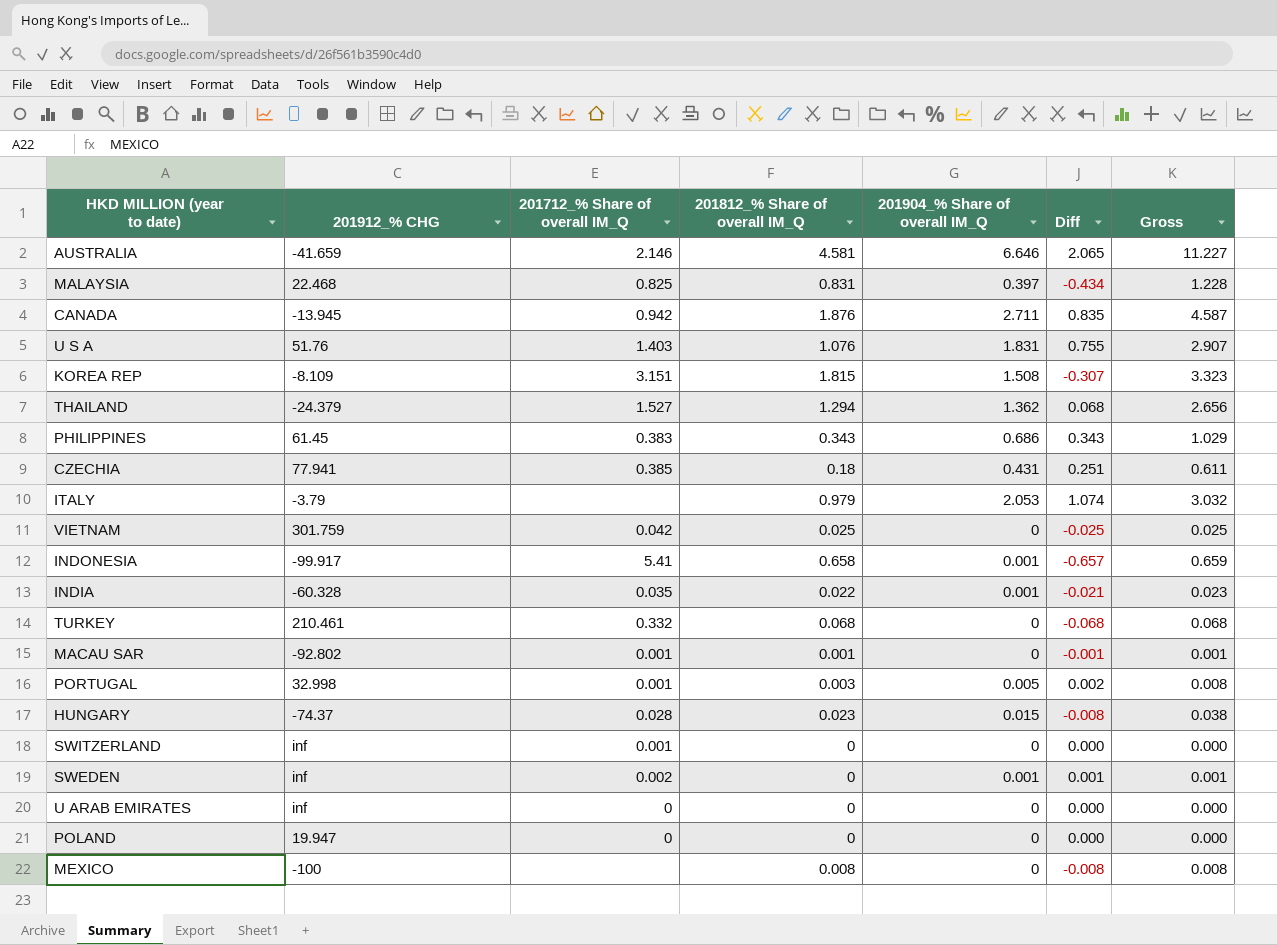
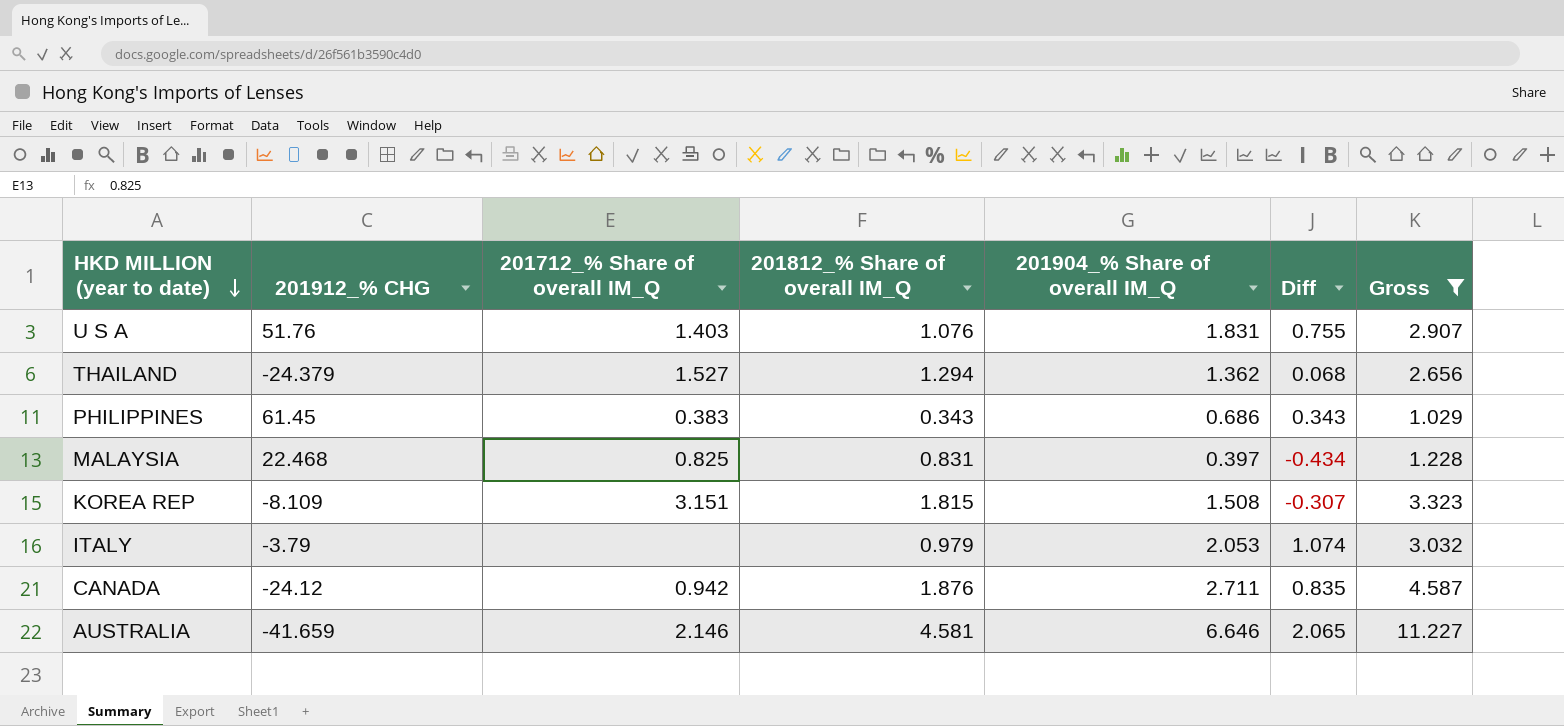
filter: none -> Gross >= 1.029
row order: none -> HKD MILLION (year to date) descending
CANADA | 201912_% CHG: -13.945 -> -24.12

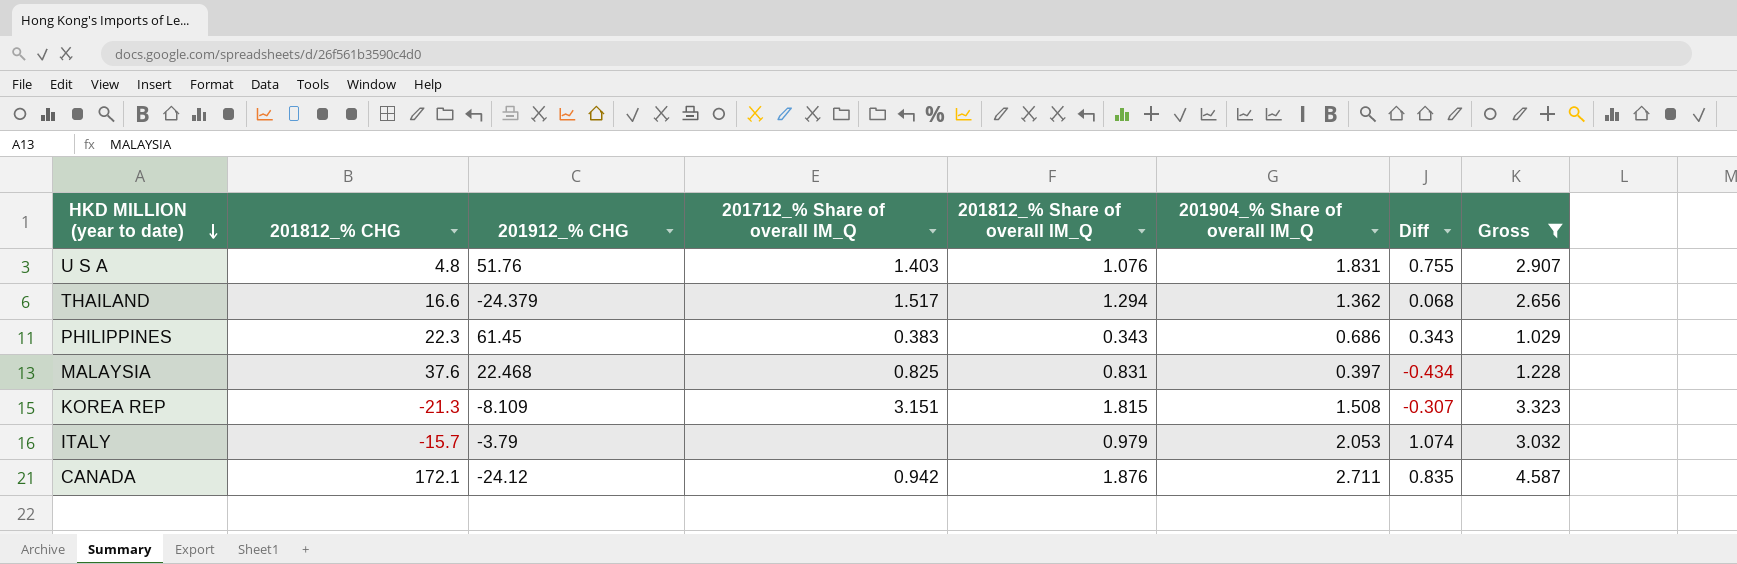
column 201812_% CHG | position: none -> 2
row AUSTRALIA: -41.659 | 2.146 | 4.581 | 6.646 | 2.065 | 11.227 -> none
THAILAND | 201712_% Share of overall IM_Q: 1.527 -> 1.517

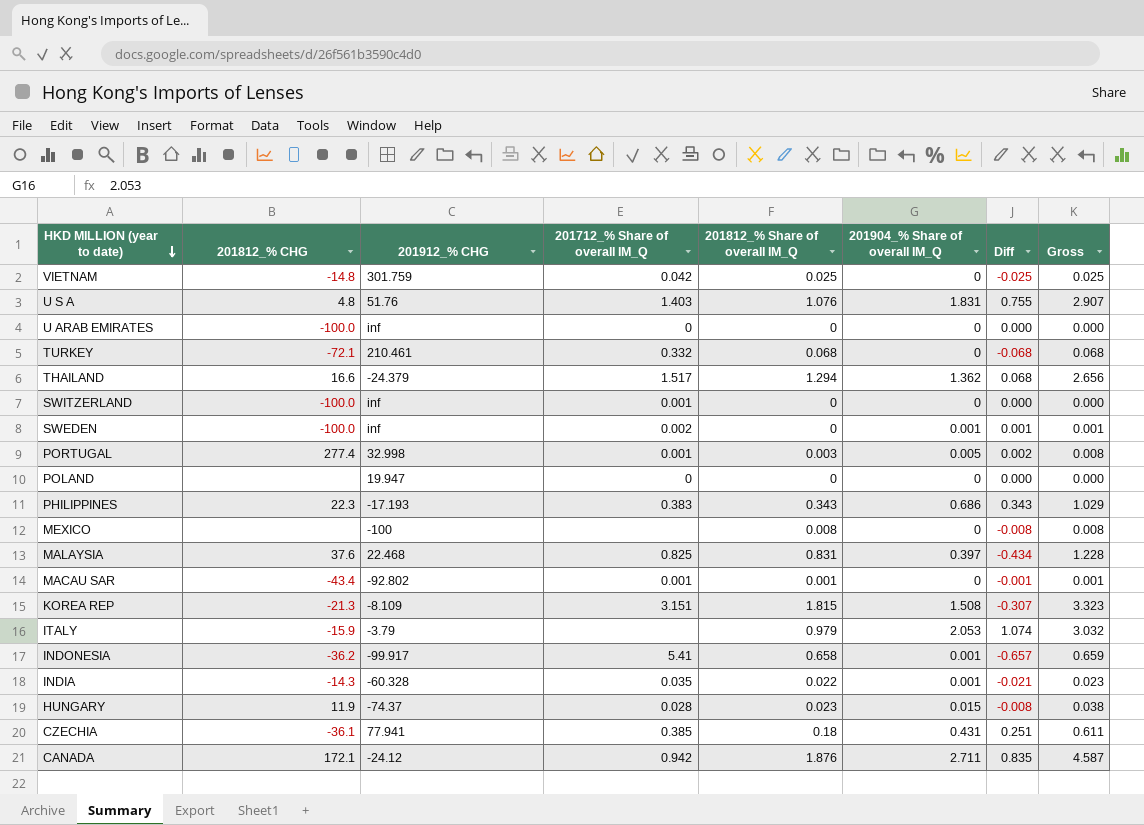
filter: Gross >= 1.029 -> none
PHILIPPINES | 201912_% CHG: 61.45 -> -17.193
ITALY | 201812_% CHG: -15.7 -> -15.9

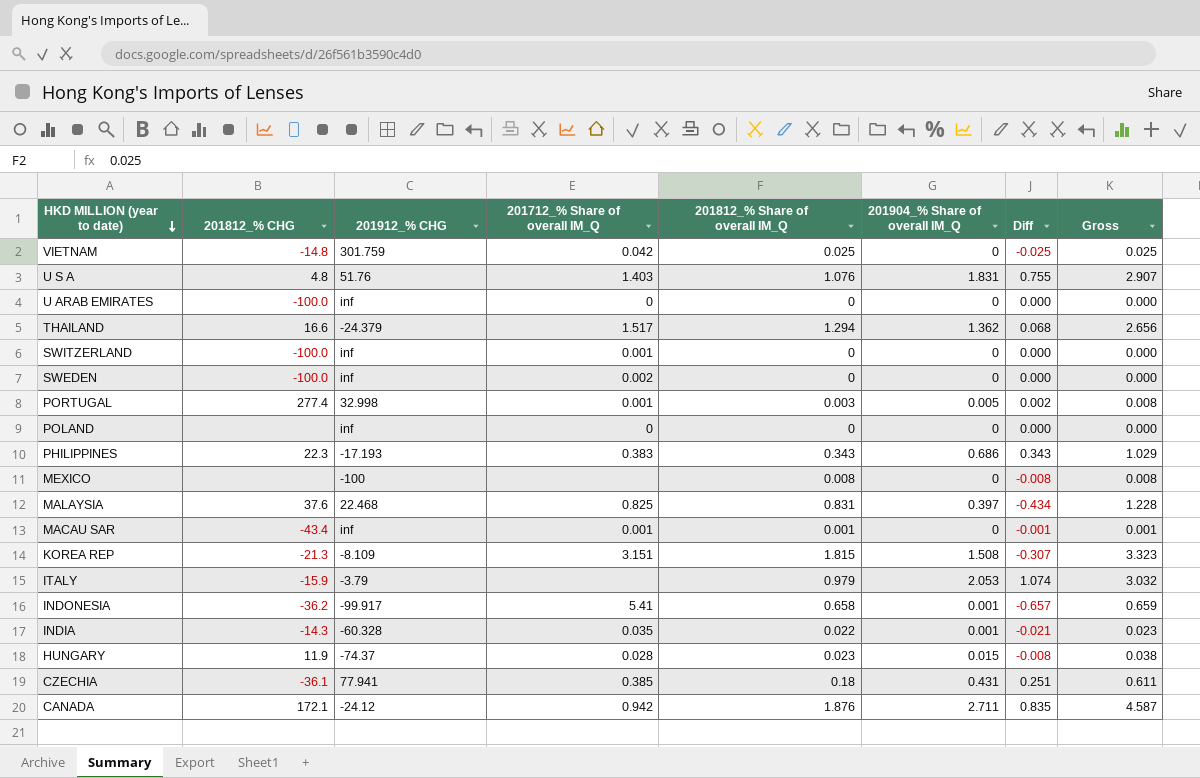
row TURKEY: -72.1 | 210.461 | 0.332 | 0.068 | 0 | -0.068 | 0.068 -> none
SWEDEN | 201904_% Share of overall IM_Q: 0.001 -> 0
SWEDEN | Diff: 0.001 -> 0.000
SWEDEN | Gross: 0.001 -> 0.000
POLAND | 201912_% CHG: 19.947 -> inf
MACAU SAR | 201912_% CHG: -92.802 -> inf

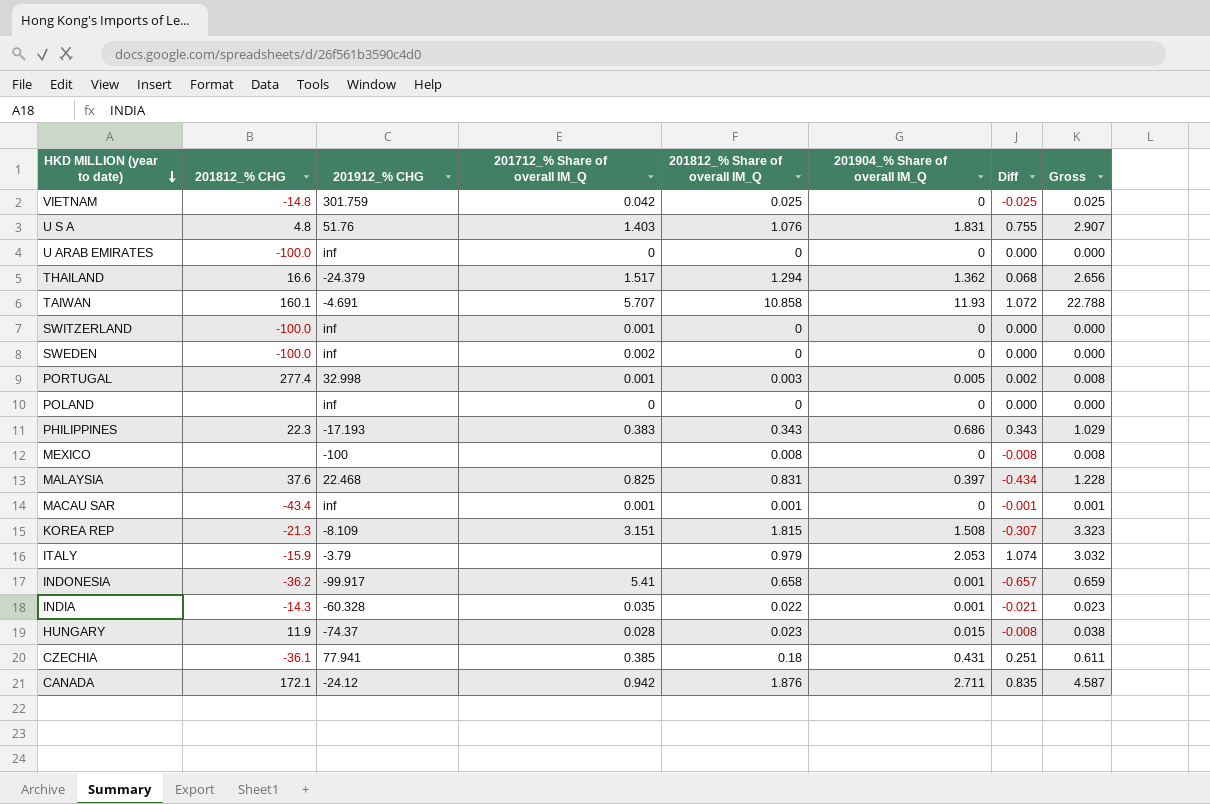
row TAIWAN: none -> 160.1 | -4.691 | 5.707 | 10.858 | 11.93 | 1.072 | 22.788

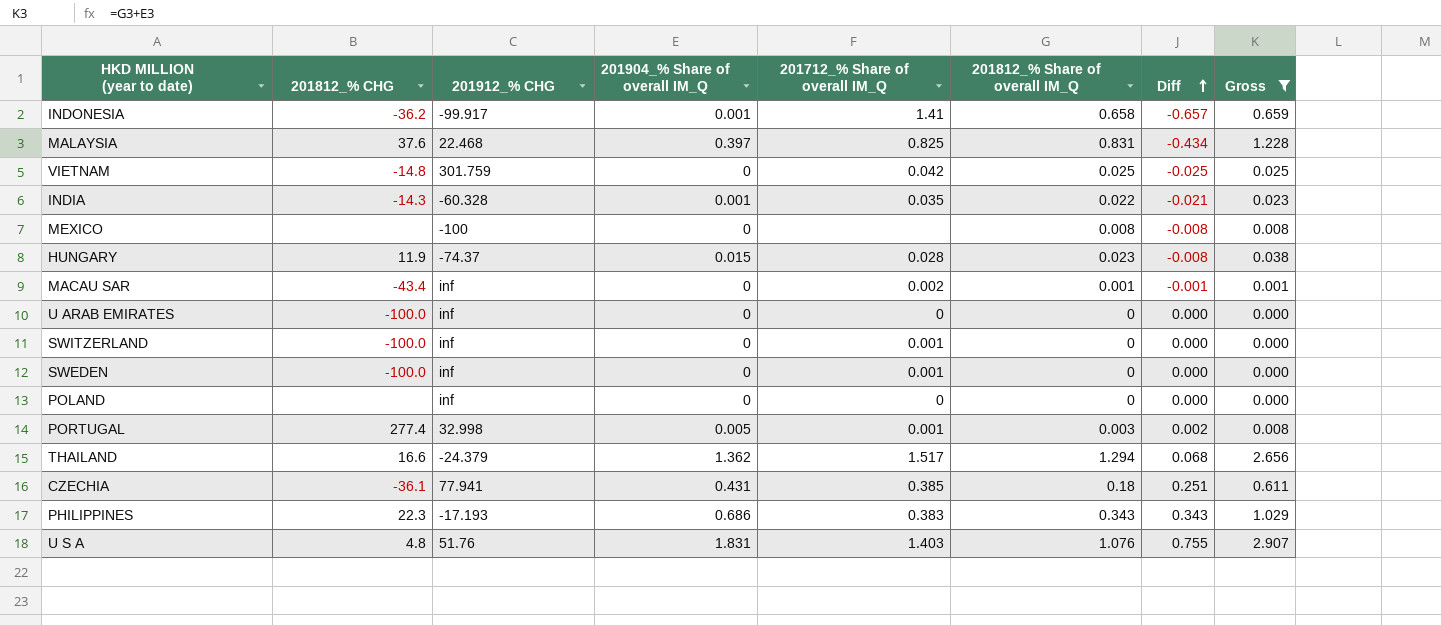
filter: none -> Gross <= 2.907
row order: HKD MILLION (year to date) descending -> Diff ascending
column 201904_% Share of overall IM_Q | position: 6 -> 4
INDONESIA | 201712_% Share of overall IM_Q: 5.41 -> 1.41
MACAU SAR | 201712_% Share of overall IM_Q: 0.001 -> 0.002
SWEDEN | 201712_% Share of overall IM_Q: 0.002 -> 0.001

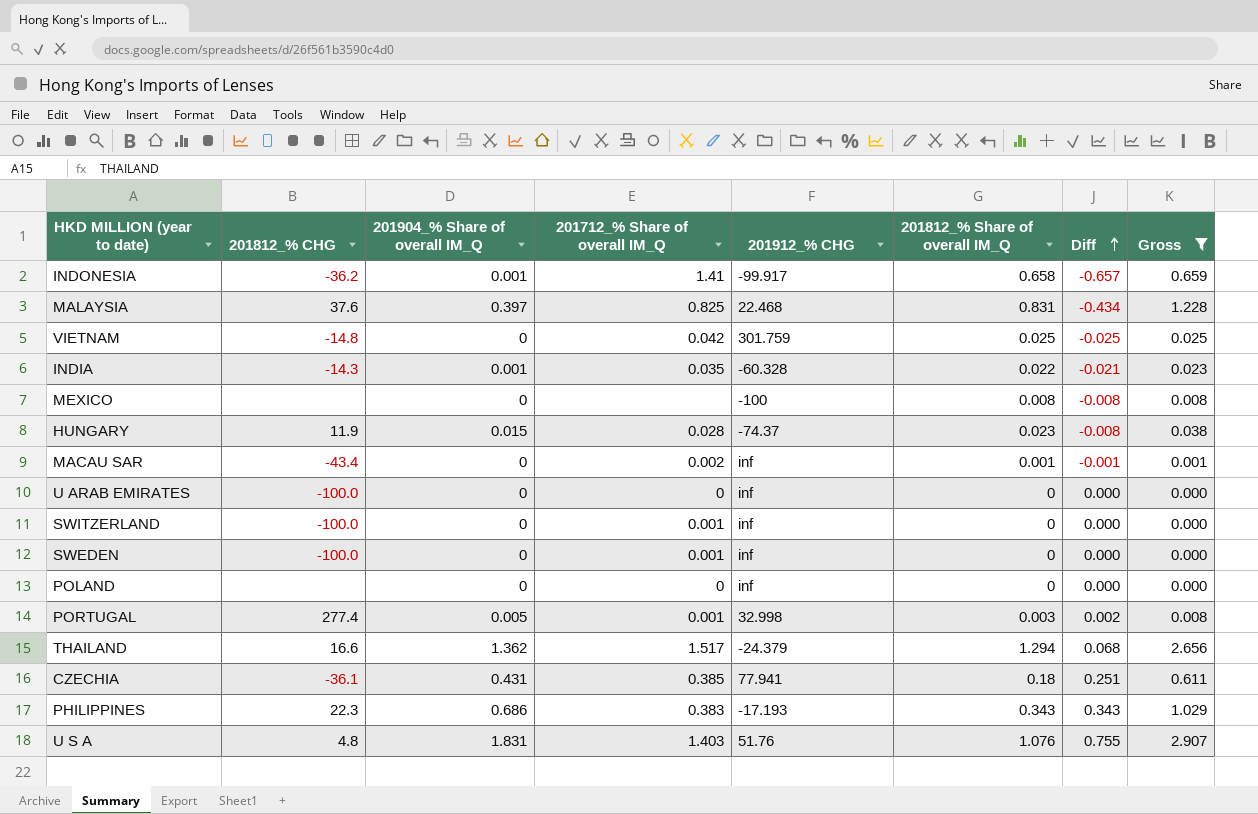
column 201912_% CHG | position: 3 -> 5

